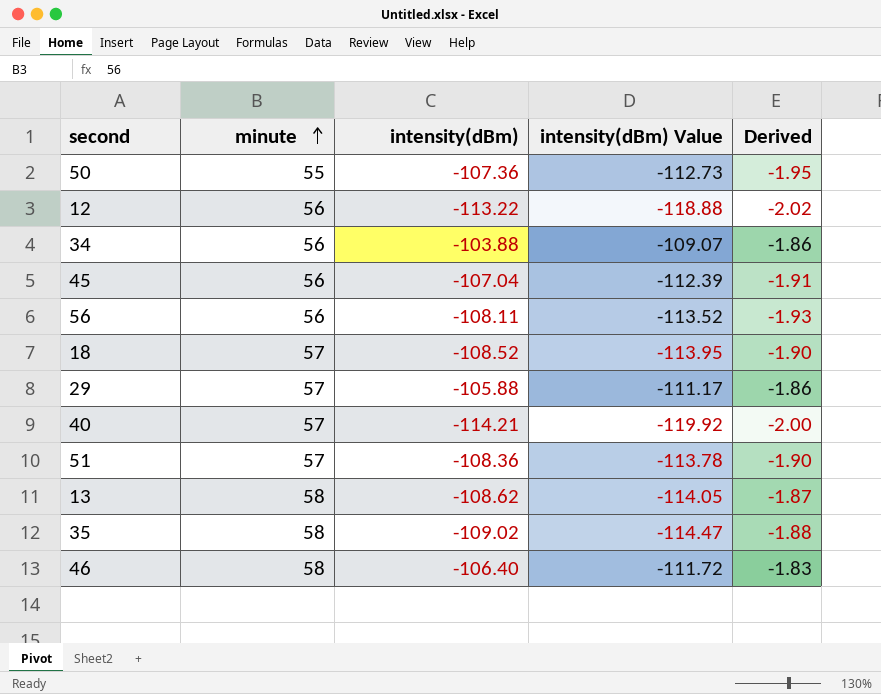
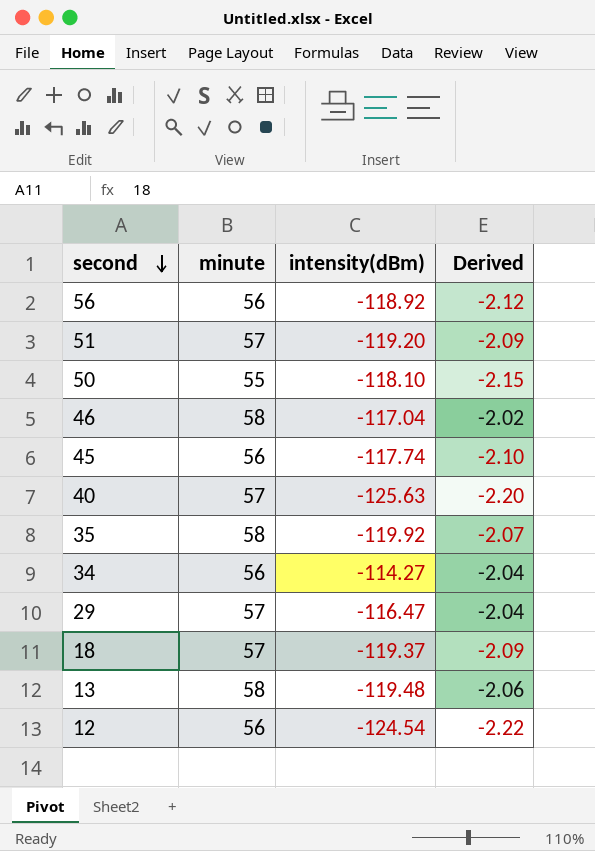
row order: minute ascending -> second descending
column intensity(dBm) Value | formula: [intensity(dBm)] * 1.05 -> none
56 | intensity(dBm): -108.11 -> -118.92
56 | Derived: -1.93 -> -2.12
51 | intensity(dBm): -108.36 -> -119.20
51 | Derived: -1.90 -> -2.09
50 | intensity(dBm): -107.36 -> -118.10
50 | Derived: -1.95 -> -2.15
46 | intensity(dBm): -106.40 -> -117.04
46 | Derived: -1.83 -> -2.02
45 | intensity(dBm): -107.04 -> -117.74
45 | Derived: -1.91 -> -2.10
40 | intensity(dBm): -114.21 -> -125.63
40 | Derived: -2.00 -> -2.20
35 | intensity(dBm): -109.02 -> -119.92
35 | Derived: -1.88 -> -2.07
34 | intensity(dBm): -103.88 -> -114.27
34 | Derived: -1.86 -> -2.04
29 | intensity(dBm): -105.88 -> -116.47
29 | Derived: -1.86 -> -2.04
18 | intensity(dBm): -108.52 -> -119.37
18 | Derived: -1.90 -> -2.09
13 | intensity(dBm): -108.62 -> -119.48
13 | Derived: -1.87 -> -2.06
12 | intensity(dBm): -113.22 -> -124.54
12 | Derived: -2.02 -> -2.22

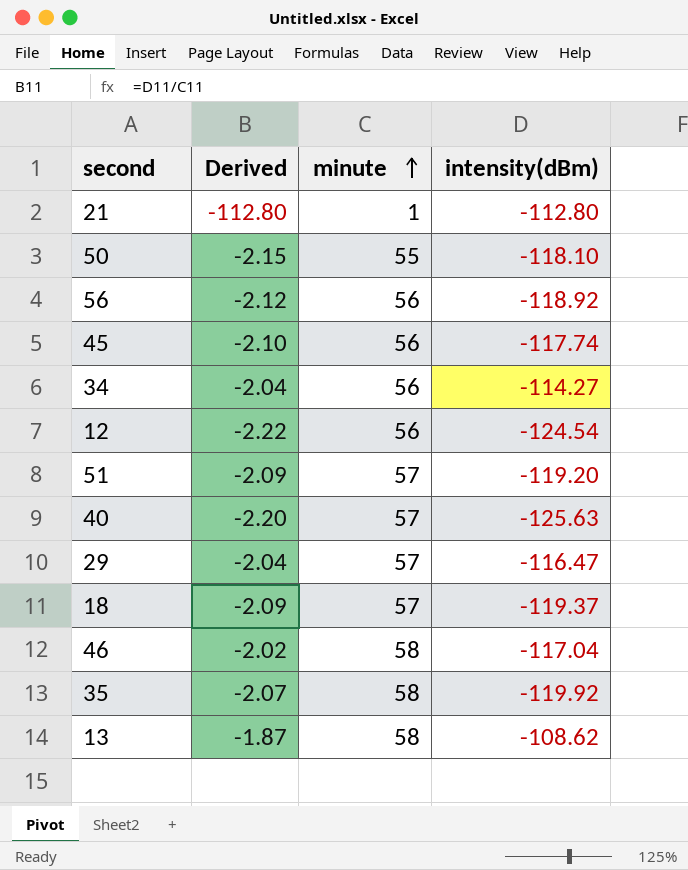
row order: second descending -> minute ascending
column Derived | position: 4 -> 2
row 21: none -> -112.80 | 1 | -112.80
13 | Derived: -2.06 -> -1.87
13 | intensity(dBm): -119.48 -> -108.62

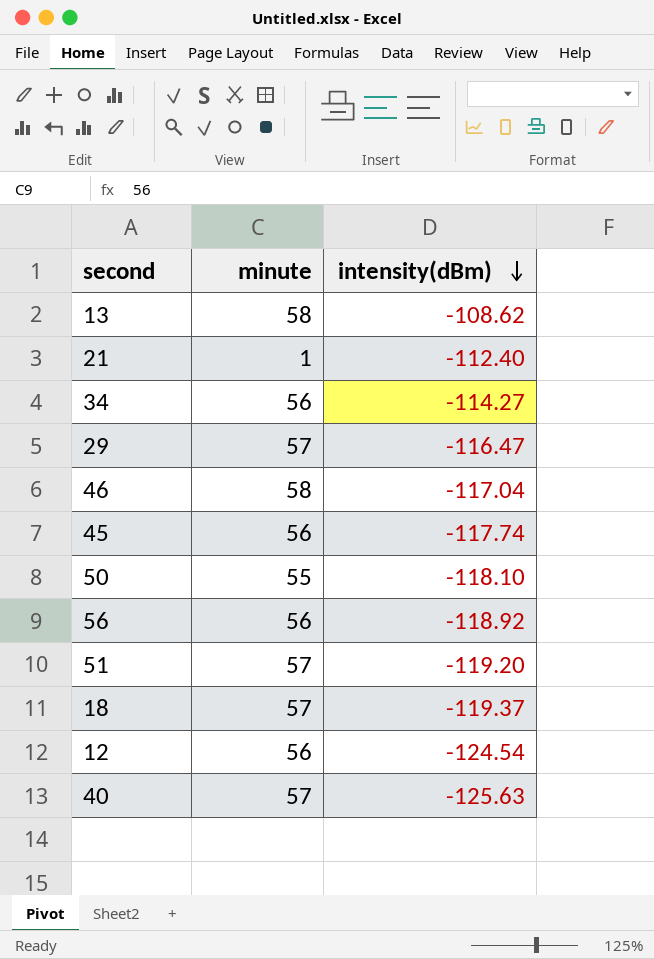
row order: minute ascending -> intensity(dBm) descending
column Derived | formula: [intensity(dBm)] / [minute] -> none
row 35: -2.07 | 58 | -119.92 -> none
21 | intensity(dBm): -112.80 -> -112.40

